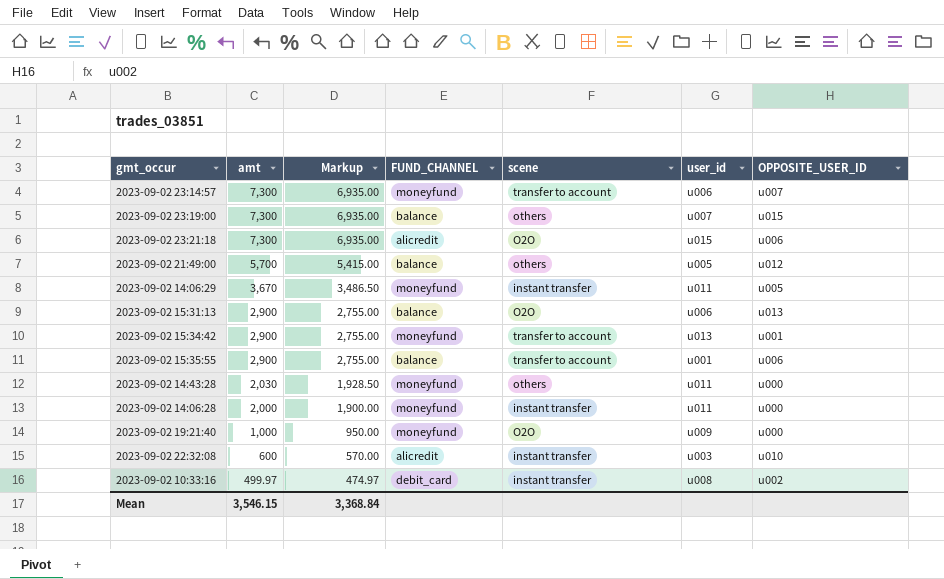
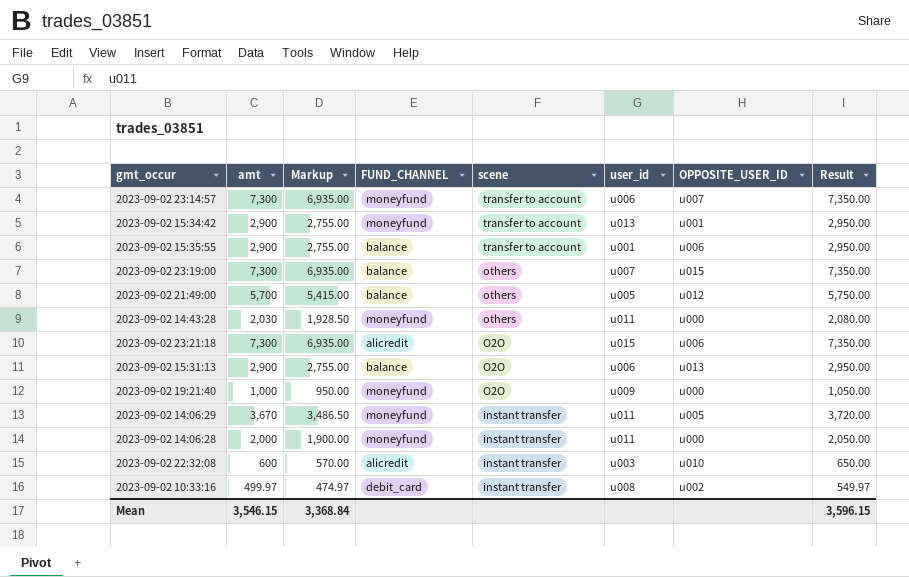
row order: amt descending -> scene descending
column Result | formula: none -> [amt] + 50

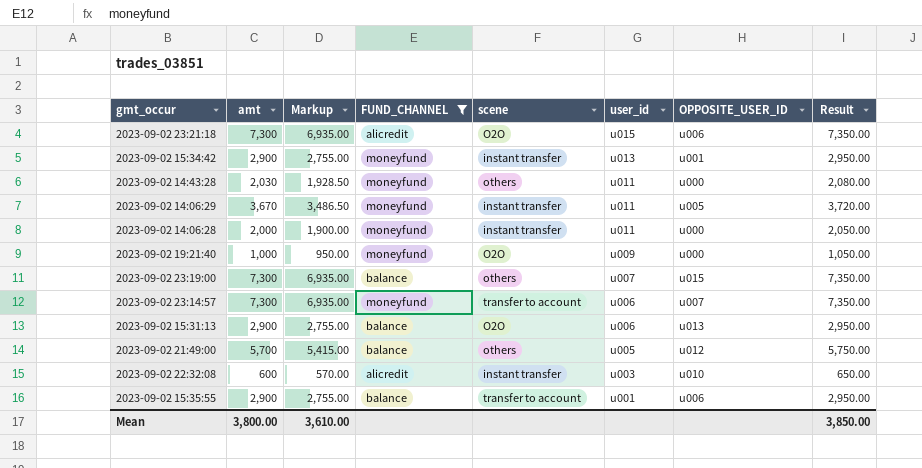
filter: none -> FUND_CHANNEL != debit_card
row order: scene descending -> user_id descending
2023-09-02 15:34:42 | scene: transfer to account -> instant transfer
Mean | amt: 3,546.15 -> 3,800.00
Mean | Markup: 3,368.84 -> 3,610.00
Mean | Result: 3,596.15 -> 3,850.00

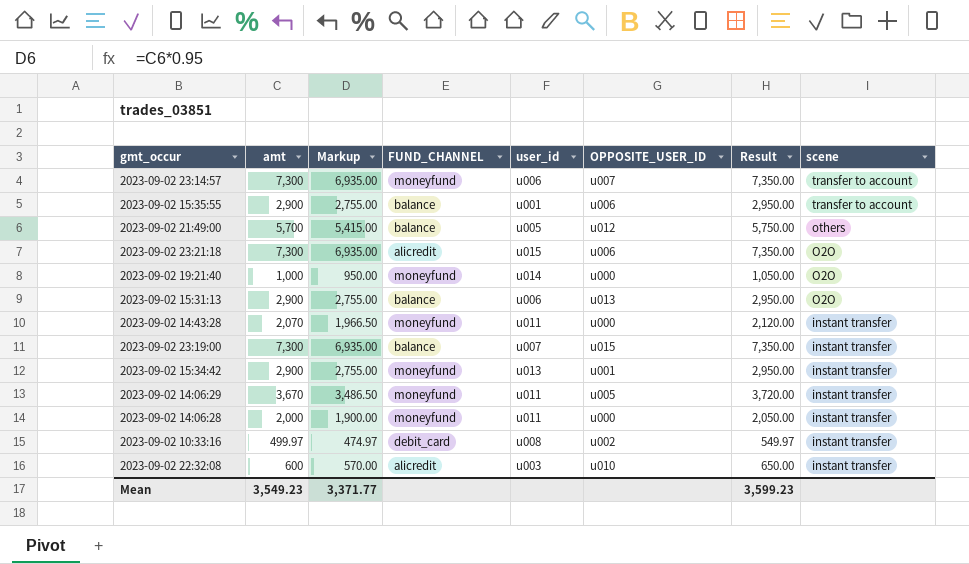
filter: FUND_CHANNEL != debit_card -> none
row order: user_id descending -> scene descending
column scene | position: 5 -> 8
2023-09-02 19:21:40 | user_id: u009 -> u014
2023-09-02 14:43:28 | amt: 2,030 -> 2,070
2023-09-02 14:43:28 | Markup: 1,928.50 -> 1,966.50
2023-09-02 14:43:28 | Result: 2,080.00 -> 2,120.00
2023-09-02 14:43:28 | scene: others -> instant transfer
2023-09-02 23:19:00 | scene: others -> instant transfer
Mean | amt: 3,800.00 -> 3,549.23
Mean | Markup: 3,610.00 -> 3,371.77
Mean | Result: 3,850.00 -> 3,599.23

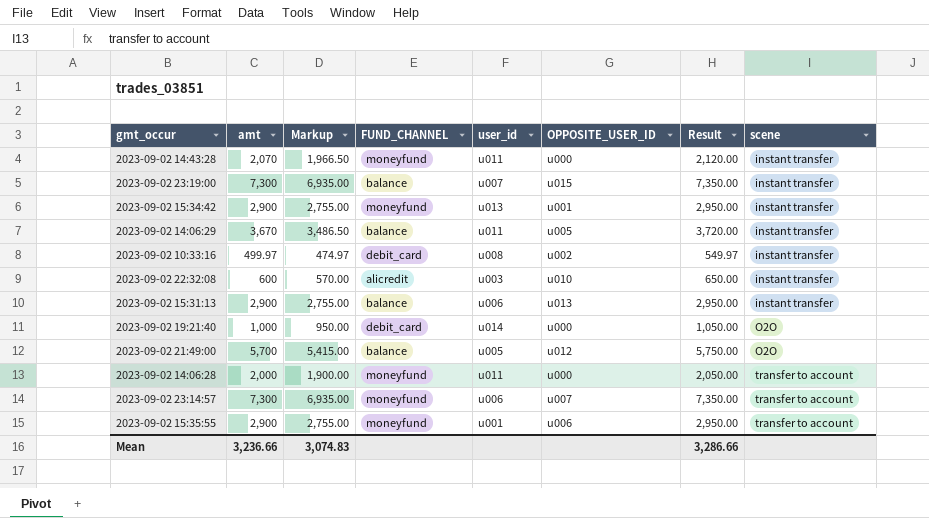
row order: scene descending -> scene ascending
row 2023-09-02 23:21:18: 7,300 | 6,935.00 | alicredit | u015 | u006 | 7,350.00 | O2O -> none
2023-09-02 14:06:29 | FUND_CHANNEL: moneyfund -> balance
2023-09-02 15:31:13 | scene: O2O -> instant transfer
2023-09-02 19:21:40 | FUND_CHANNEL: moneyfund -> debit_card
2023-09-02 21:49:00 | scene: others -> O2O
2023-09-02 14:06:28 | scene: instant transfer -> transfer to account
2023-09-02 15:35:55 | FUND_CHANNEL: balance -> moneyfund
Mean | amt: 3,549.23 -> 3,236.66
Mean | Markup: 3,371.77 -> 3,074.83
Mean | Result: 3,599.23 -> 3,286.66

